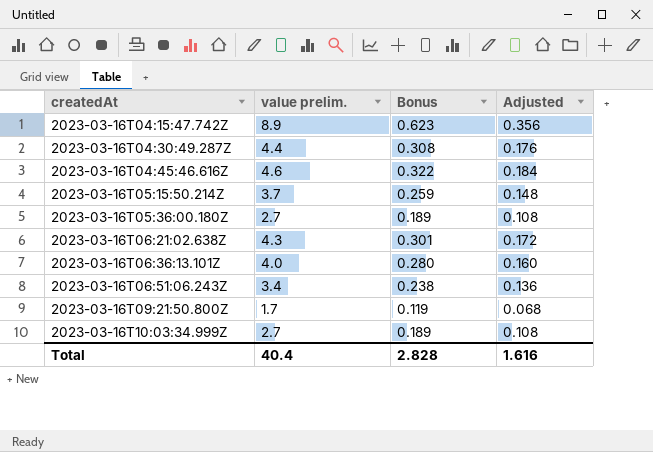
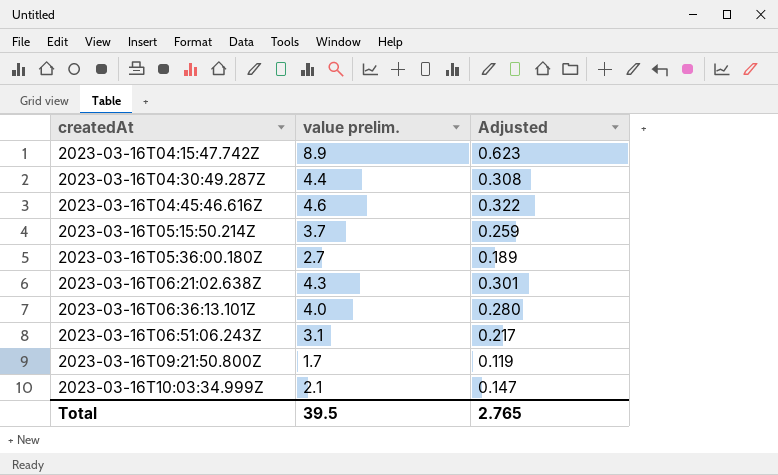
column Bonus | formula: [value prelim.] * 0.07 -> none
column Adjusted | formula: [value prelim.] * 0.04 -> [value prelim.] * 0.07
2023-03-16T06:51:06.243Z | value prelim.: 3.4 -> 3.1
2023-03-16T10:03:34.999Z | value prelim.: 2.7 -> 2.1
Total | value prelim.: 40.4 -> 39.5
Total | Adjusted: 1.616 -> 2.765

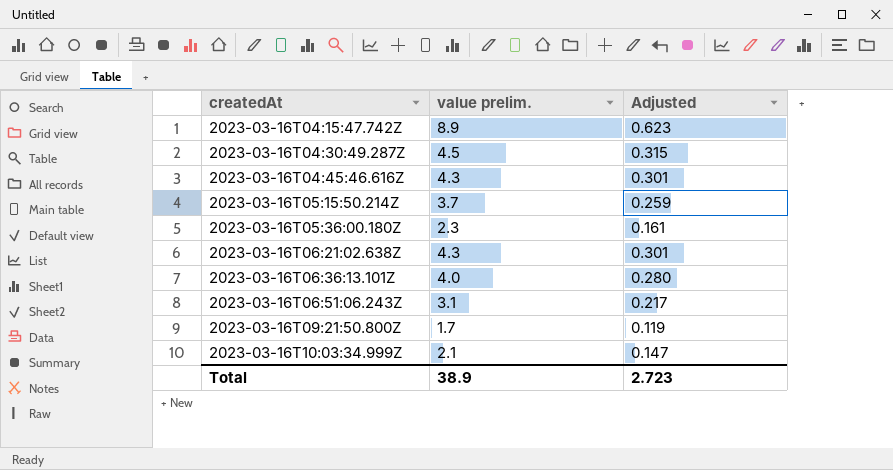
2023-03-16T04:30:49.287Z | value prelim.: 4.4 -> 4.5
2023-03-16T04:30:49.287Z | Adjusted: 0.308 -> 0.315
2023-03-16T04:45:46.616Z | value prelim.: 4.6 -> 4.3
2023-03-16T04:45:46.616Z | Adjusted: 0.322 -> 0.301
2023-03-16T05:36:00.180Z | value prelim.: 2.7 -> 2.3
2023-03-16T05:36:00.180Z | Adjusted: 0.189 -> 0.161
Total | value prelim.: 39.5 -> 38.9
Total | Adjusted: 2.765 -> 2.723

